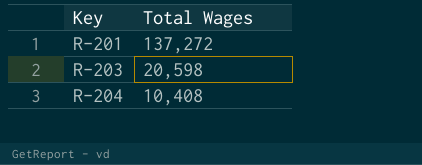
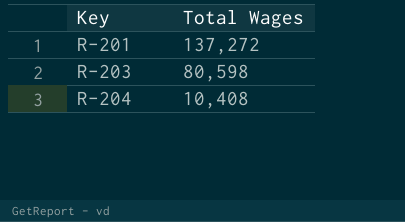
R-203 | Total Wages: 20,598 -> 80,598

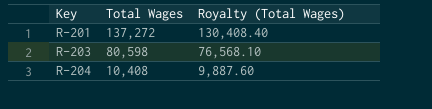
column Royalty (Total Wages) | formula: none -> [Total Wages] * 0.95

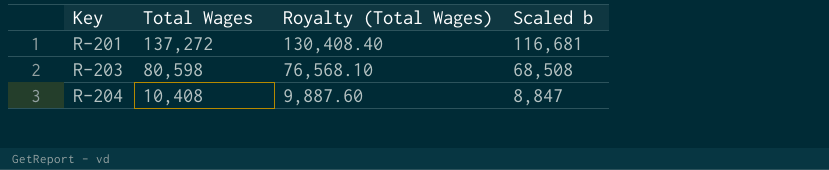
column Scaled b | formula: none -> [Total Wages] * 0.85

